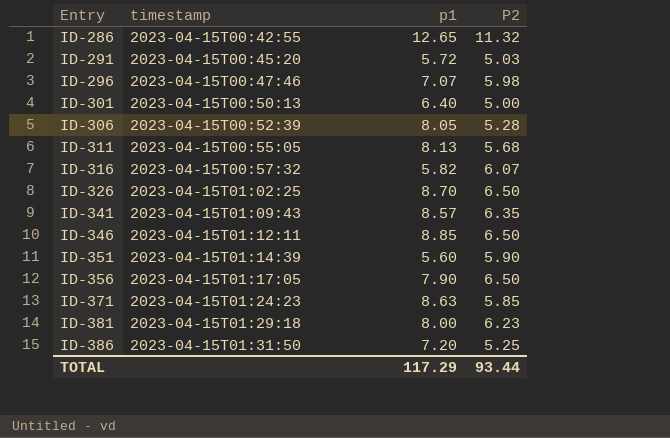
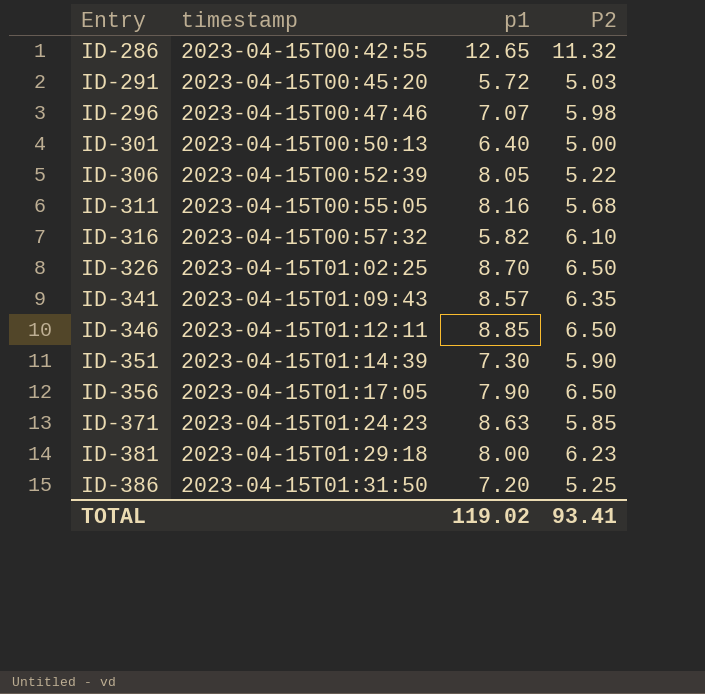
ID-306 | P2: 5.28 -> 5.22
ID-311 | p1: 8.13 -> 8.16
ID-316 | P2: 6.07 -> 6.10
ID-351 | p1: 5.60 -> 7.30
TOTAL | p1: 117.29 -> 119.02
TOTAL | P2: 93.44 -> 93.41

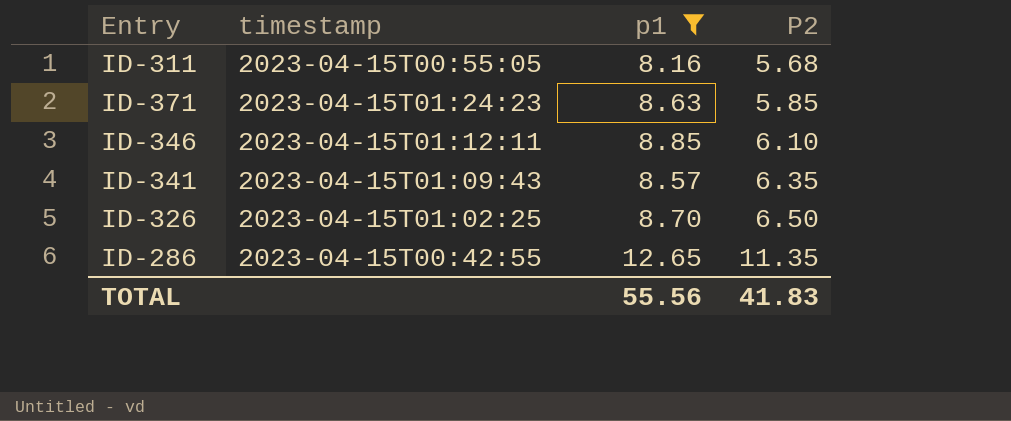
filter: none -> p1 >= 8.16
row order: Entry ascending -> P2 ascending
ID-346 | P2: 6.50 -> 6.10
ID-286 | P2: 11.32 -> 11.35
TOTAL | p1: 119.02 -> 55.56
TOTAL | P2: 93.41 -> 41.83

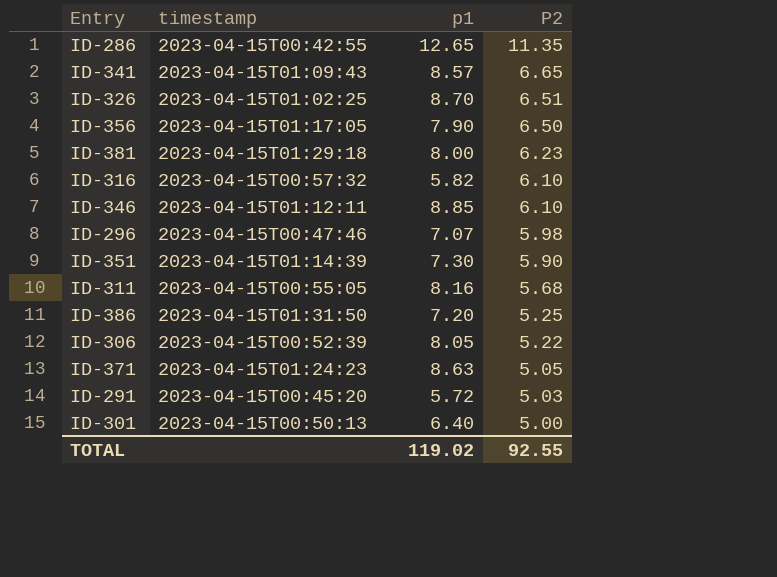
filter: p1 >= 8.16 -> none
row order: P2 ascending -> P2 descending
ID-341 | P2: 6.35 -> 6.65
ID-326 | P2: 6.50 -> 6.51
ID-371 | P2: 5.85 -> 5.05
TOTAL | p1: 55.56 -> 119.02
TOTAL | P2: 41.83 -> 92.55

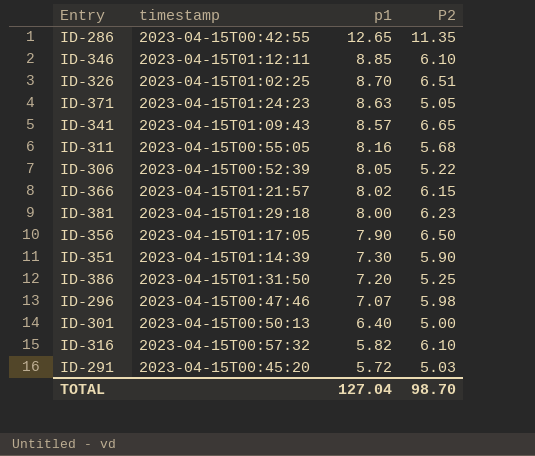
row order: P2 descending -> p1 descending
row ID-366: none -> 2023-04-15T01:21:57 | 8.02 | 6.15
TOTAL | p1: 119.02 -> 127.04
TOTAL | P2: 92.55 -> 98.70

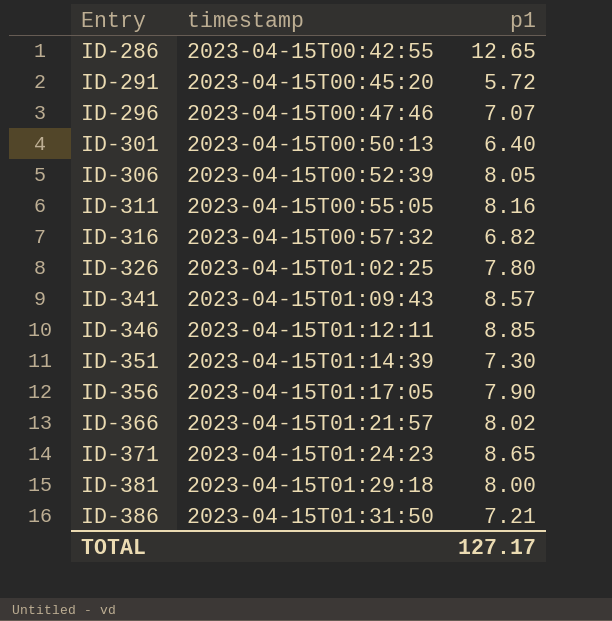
row order: p1 descending -> Entry ascending
column P2 | position: 4 -> none
ID-316 | p1: 5.82 -> 6.82
ID-326 | p1: 8.70 -> 7.80
ID-371 | p1: 8.63 -> 8.65
ID-386 | p1: 7.20 -> 7.21
TOTAL | p1: 127.04 -> 127.17

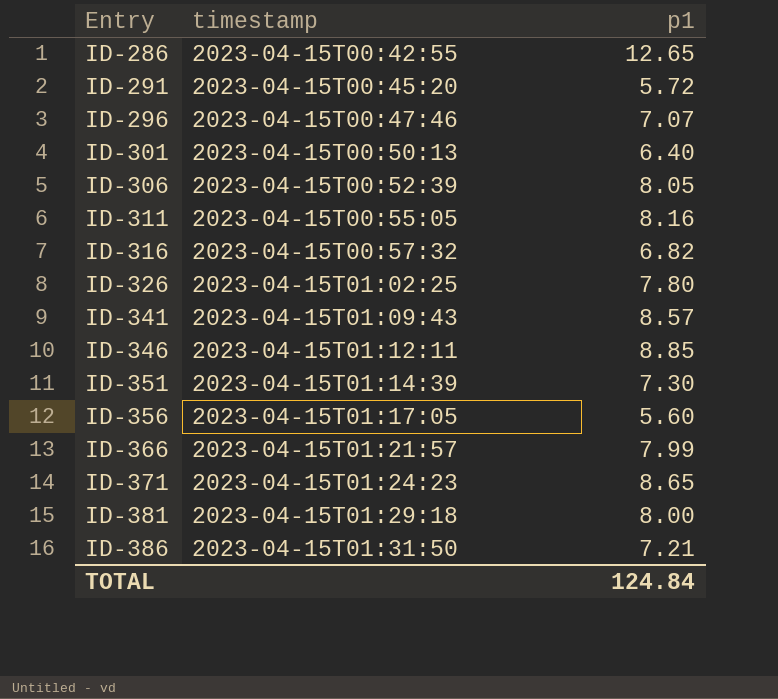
ID-356 | p1: 7.90 -> 5.60
ID-366 | p1: 8.02 -> 7.99
TOTAL | p1: 127.17 -> 124.84

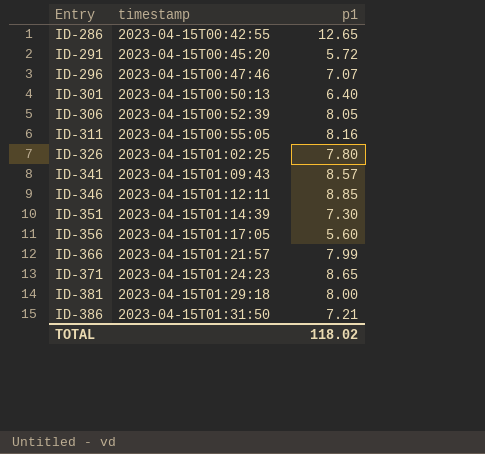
row ID-316: 2023-04-15T00:57:32 | 6.82 -> none
TOTAL | p1: 124.84 -> 118.02

